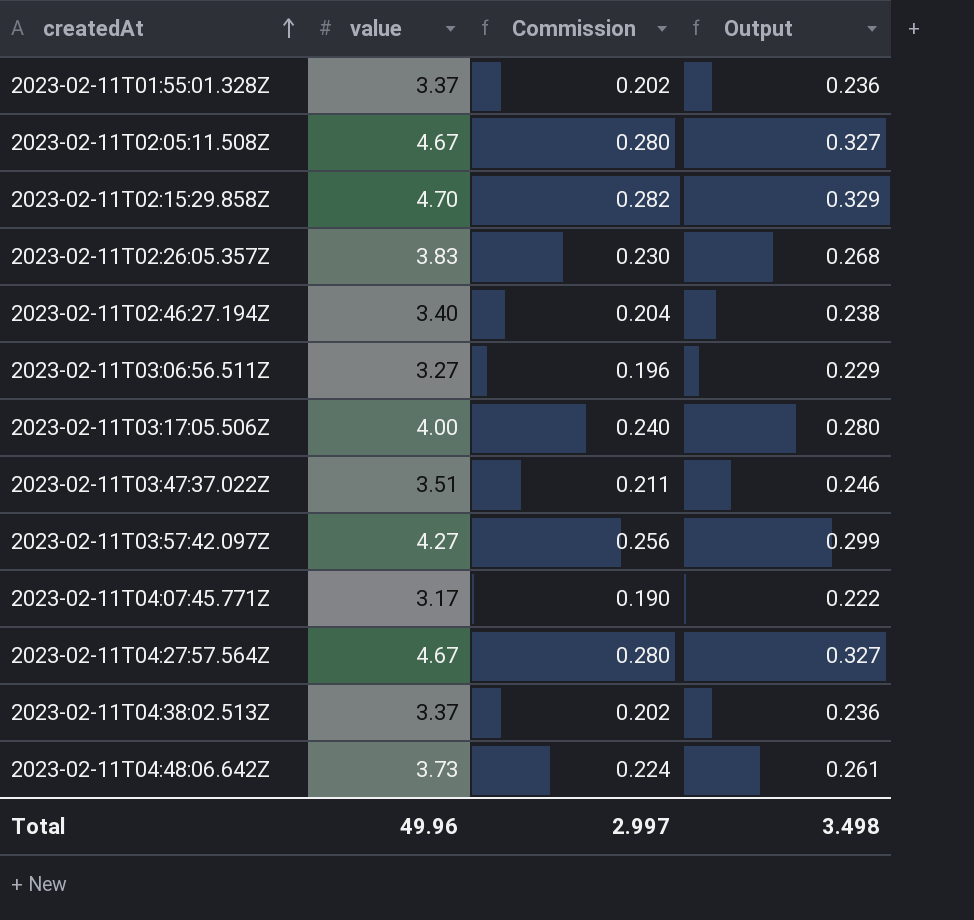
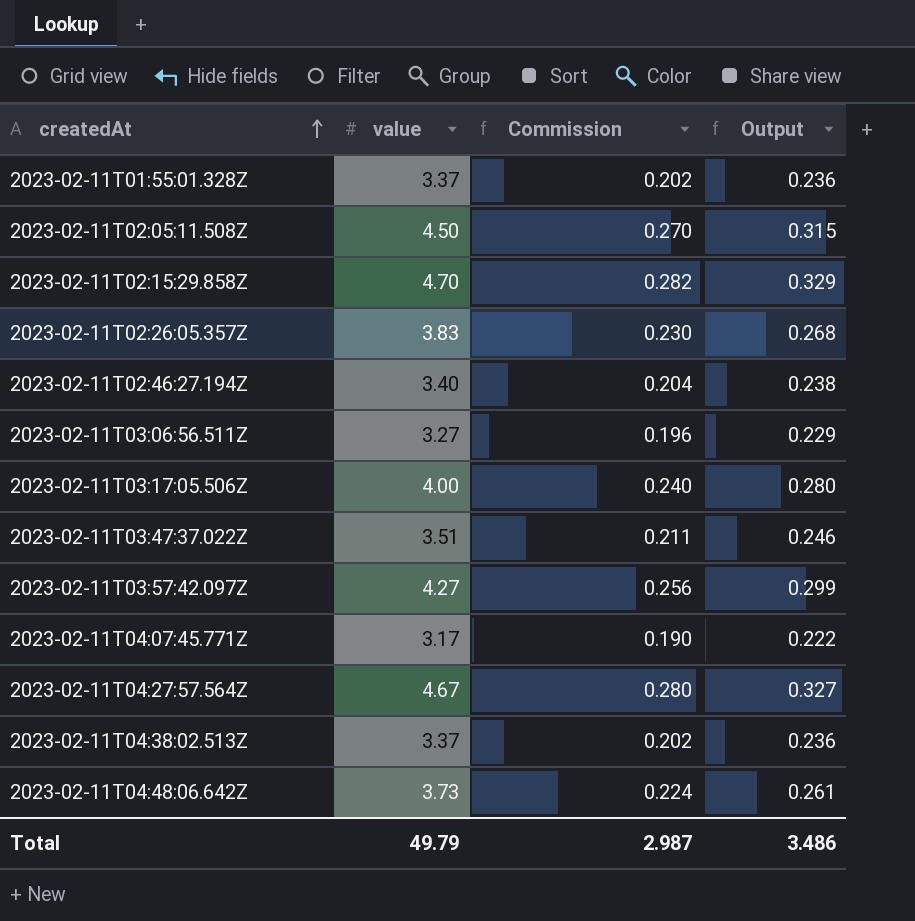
2023-02-11T02:05:11.508Z | value: 4.67 -> 4.50
2023-02-11T02:05:11.508Z | Commission: 0.280 -> 0.270
2023-02-11T02:05:11.508Z | Output: 0.327 -> 0.315
Total | value: 49.96 -> 49.79
Total | Commission: 2.997 -> 2.987
Total | Output: 3.498 -> 3.486

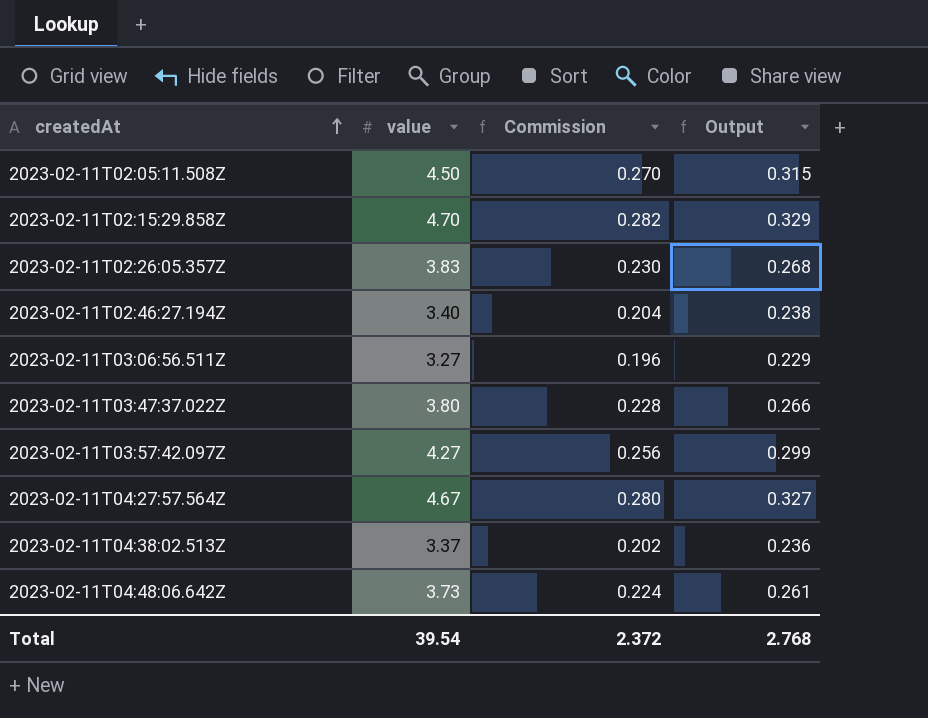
row 2023-02-11T01:55:01.328Z: 3.37 | 0.202 | 0.236 -> none
row 2023-02-11T03:17:05.506Z: 4.00 | 0.240 | 0.280 -> none
row 2023-02-11T04:07:45.771Z: 3.17 | 0.190 | 0.222 -> none
2023-02-11T03:47:37.022Z | value: 3.51 -> 3.80
2023-02-11T03:47:37.022Z | Commission: 0.211 -> 0.228
2023-02-11T03:47:37.022Z | Output: 0.246 -> 0.266
Total | value: 49.79 -> 39.54
Total | Commission: 2.987 -> 2.372
Total | Output: 3.486 -> 2.768

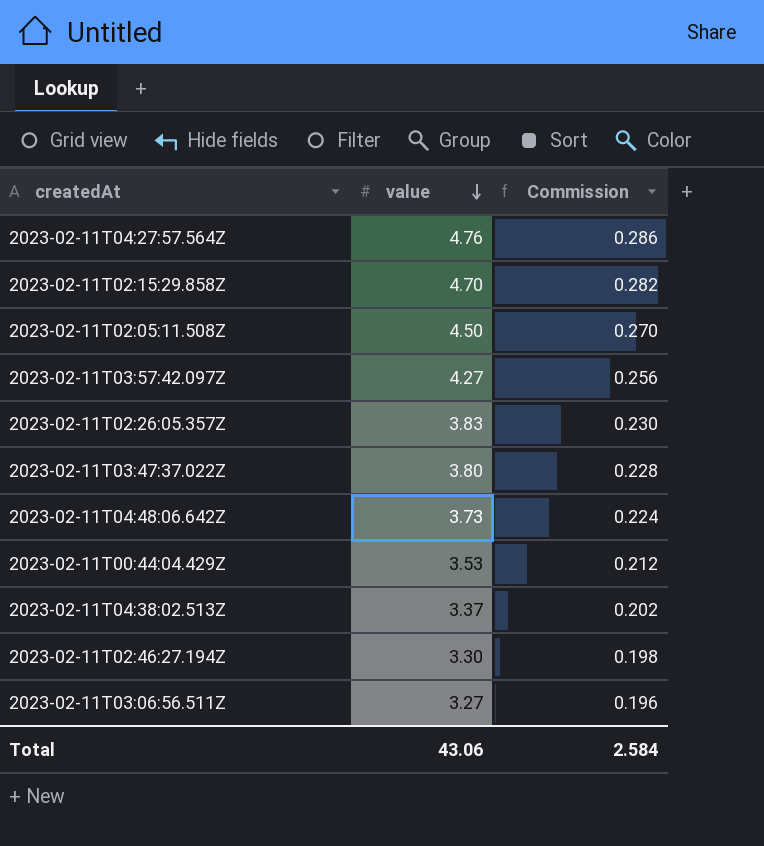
row order: createdAt ascending -> value descending
column Output | formula: [value] * 0.07 -> none
2023-02-11T04:27:57.564Z | value: 4.67 -> 4.76
2023-02-11T04:27:57.564Z | Commission: 0.280 -> 0.286
row 2023-02-11T00:44:04.429Z: none -> 3.53 | 0.212
2023-02-11T02:46:27.194Z | value: 3.40 -> 3.30
2023-02-11T02:46:27.194Z | Commission: 0.204 -> 0.198
Total | value: 39.54 -> 43.06
Total | Commission: 2.372 -> 2.584

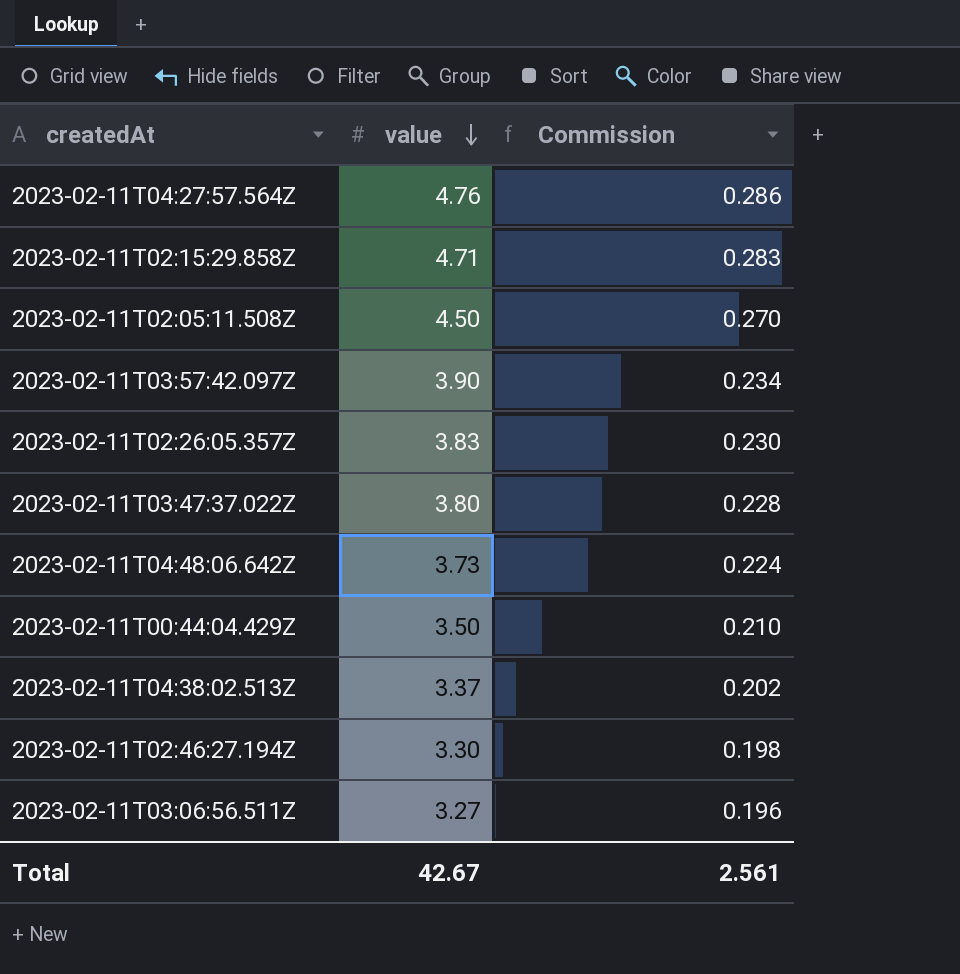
2023-02-11T02:15:29.858Z | value: 4.70 -> 4.71
2023-02-11T02:15:29.858Z | Commission: 0.282 -> 0.283
2023-02-11T03:57:42.097Z | value: 4.27 -> 3.90
2023-02-11T03:57:42.097Z | Commission: 0.256 -> 0.234
2023-02-11T00:44:04.429Z | value: 3.53 -> 3.50
2023-02-11T00:44:04.429Z | Commission: 0.212 -> 0.210
Total | value: 43.06 -> 42.67
Total | Commission: 2.584 -> 2.561

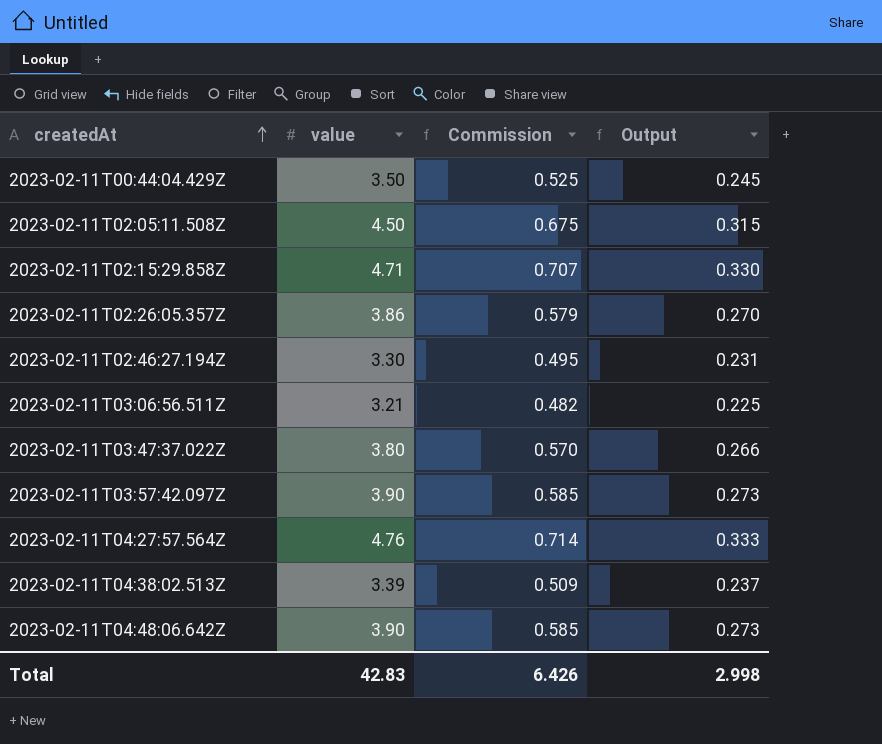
row order: value descending -> createdAt ascending
column Commission | formula: [value] * 0.06 -> [value] * 0.15
column Output | formula: none -> [value] * 0.07
2023-02-11T02:26:05.357Z | value: 3.83 -> 3.86
2023-02-11T03:06:56.511Z | value: 3.27 -> 3.21
2023-02-11T04:38:02.513Z | value: 3.37 -> 3.39
2023-02-11T04:48:06.642Z | value: 3.73 -> 3.90
Total | value: 42.67 -> 42.83
Total | Commission: 2.561 -> 6.426

